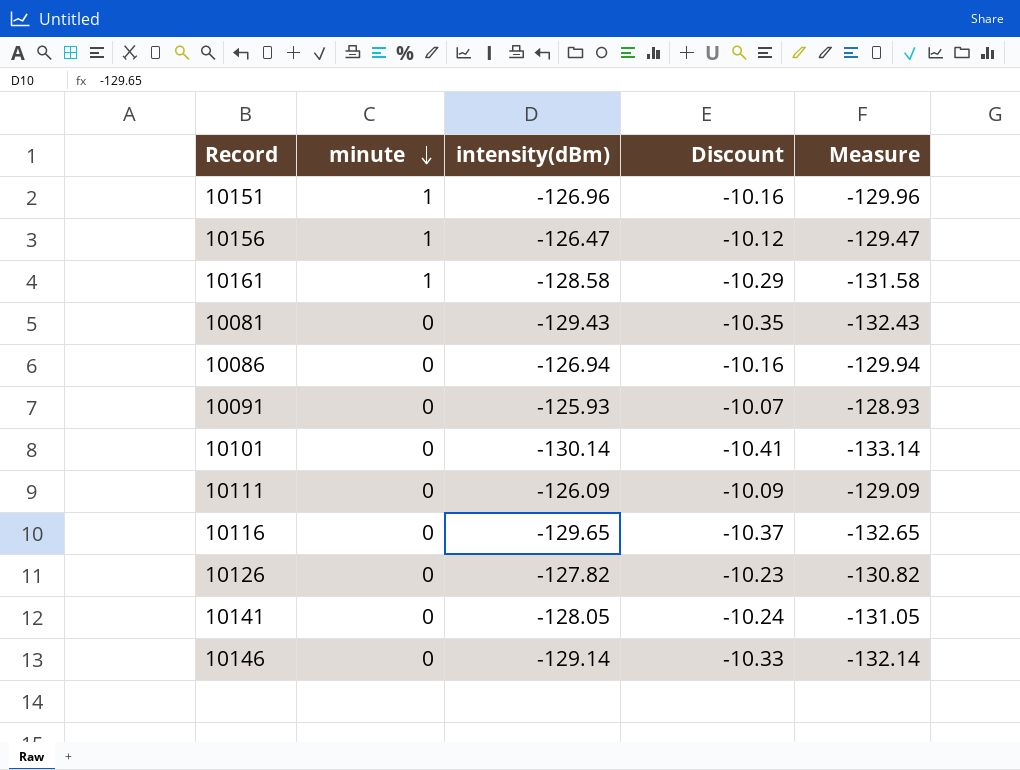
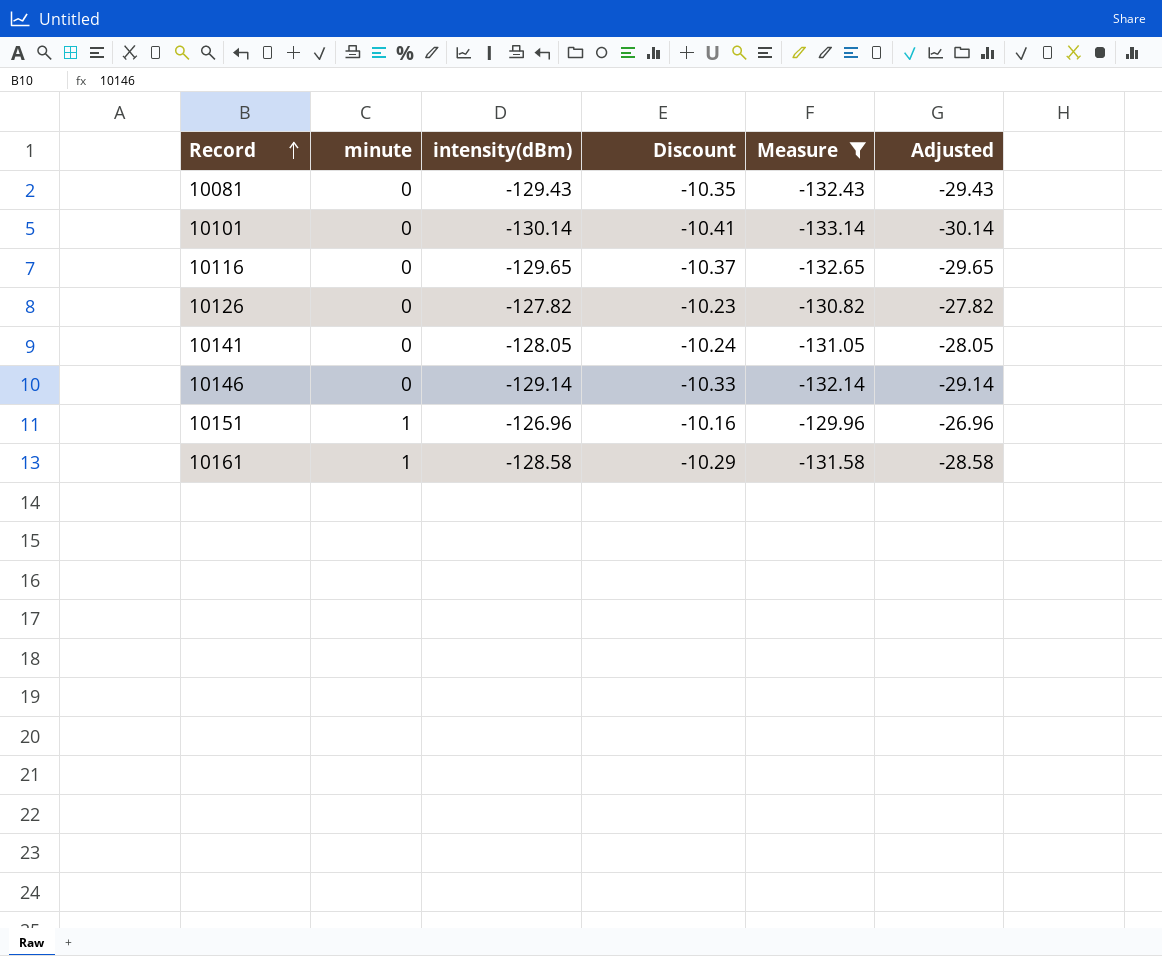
filter: none -> Measure <= -129.96
row order: minute descending -> Record ascending
column Adjusted | formula: none -> [intensity(dBm)] + 100

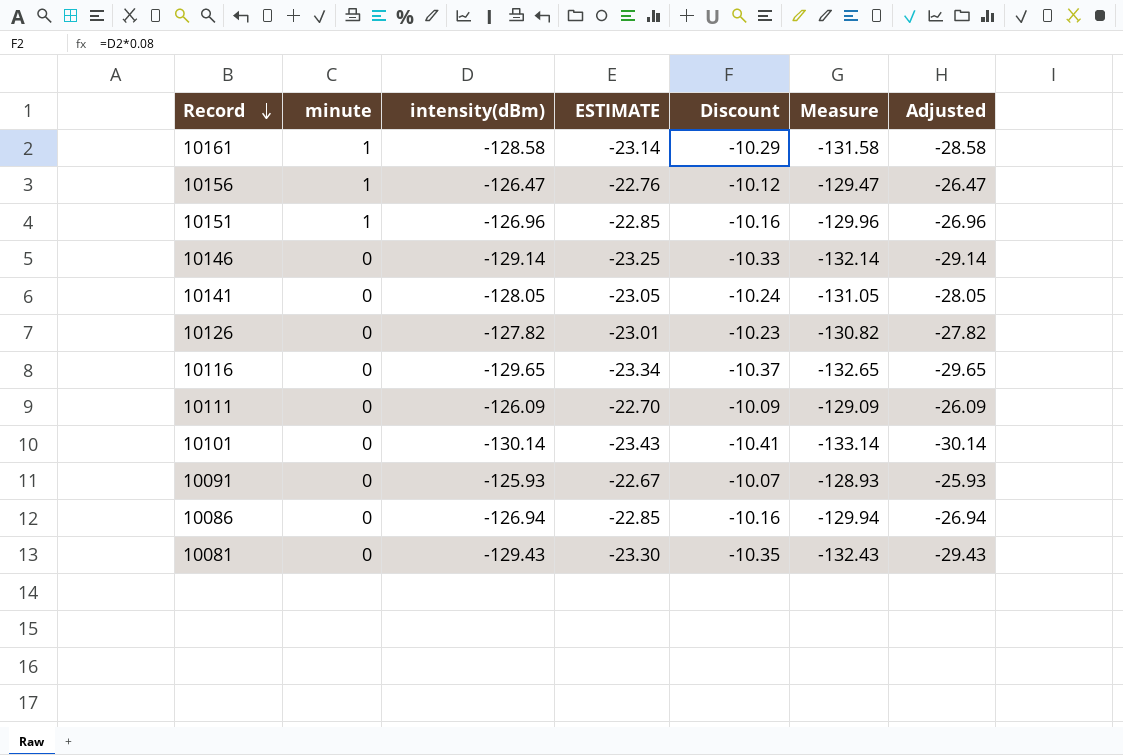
filter: Measure <= -129.96 -> none
row order: Record ascending -> Record descending
column ESTIMATE | formula: none -> [intensity(dBm)] * 0.18

